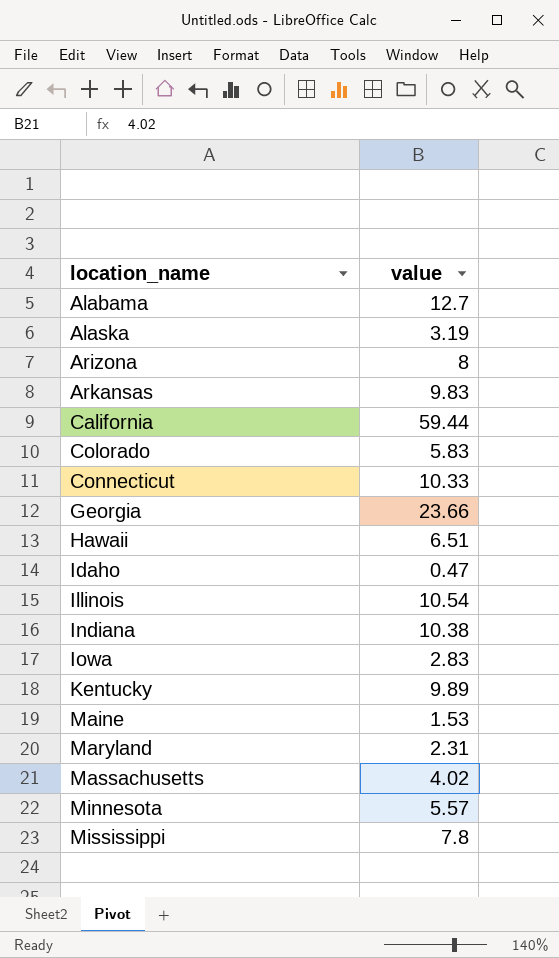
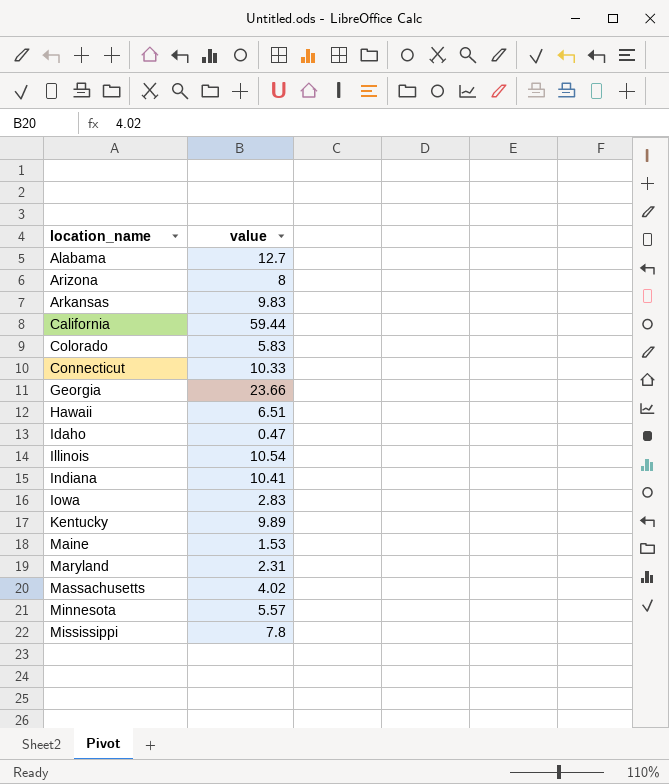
row Alaska: 3.19 -> none
Indiana | value: 10.38 -> 10.41

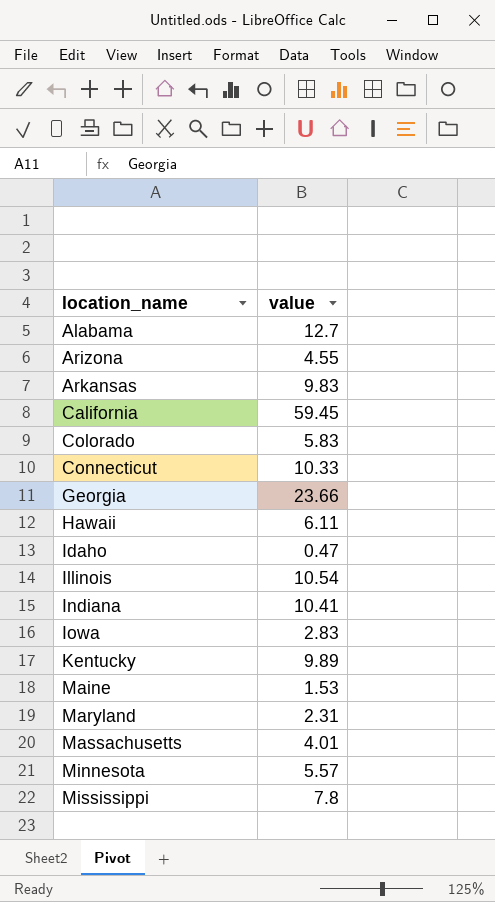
Arizona | value: 8 -> 4.55
California | value: 59.44 -> 59.45
Hawaii | value: 6.51 -> 6.11
Massachusetts | value: 4.02 -> 4.01

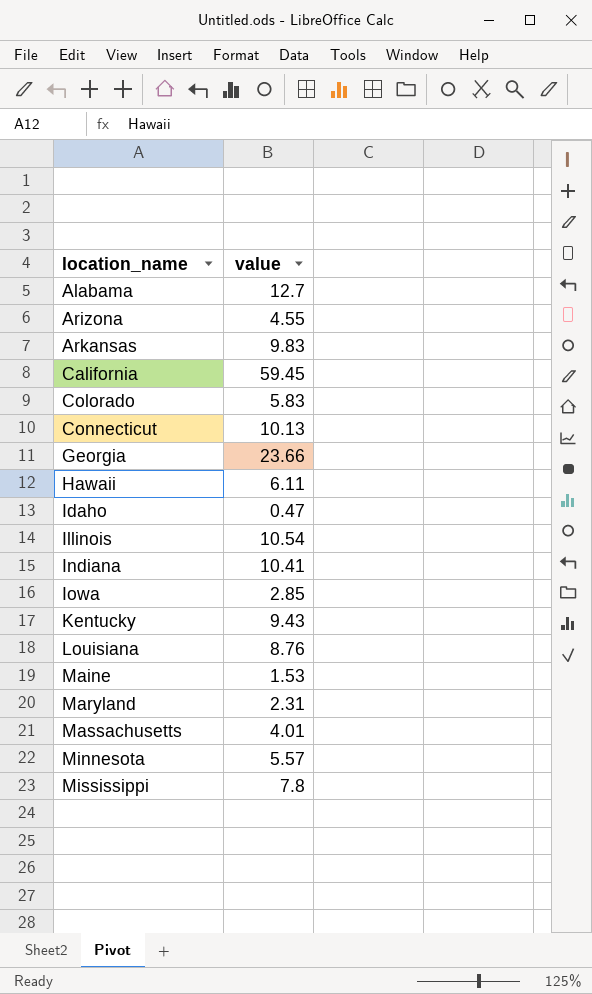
Connecticut | value: 10.33 -> 10.13
Iowa | value: 2.83 -> 2.85
Kentucky | value: 9.89 -> 9.43
row Louisiana: none -> 8.76

